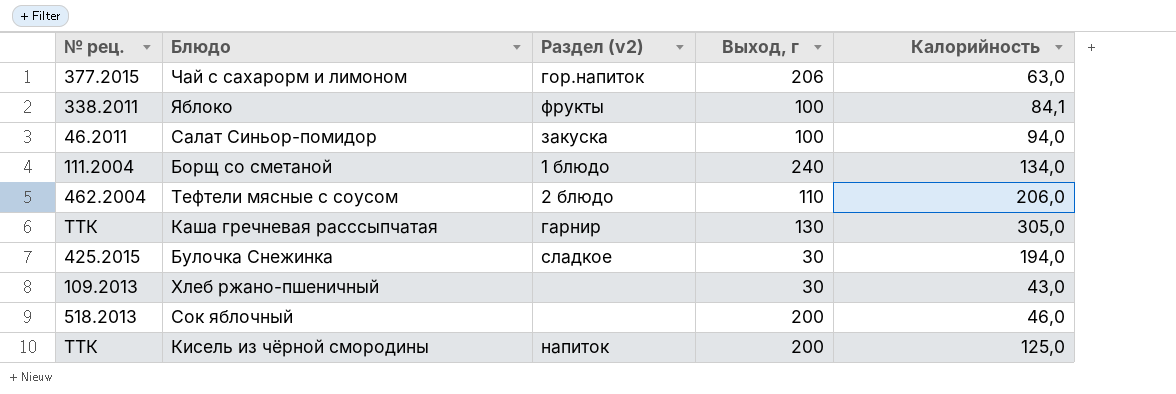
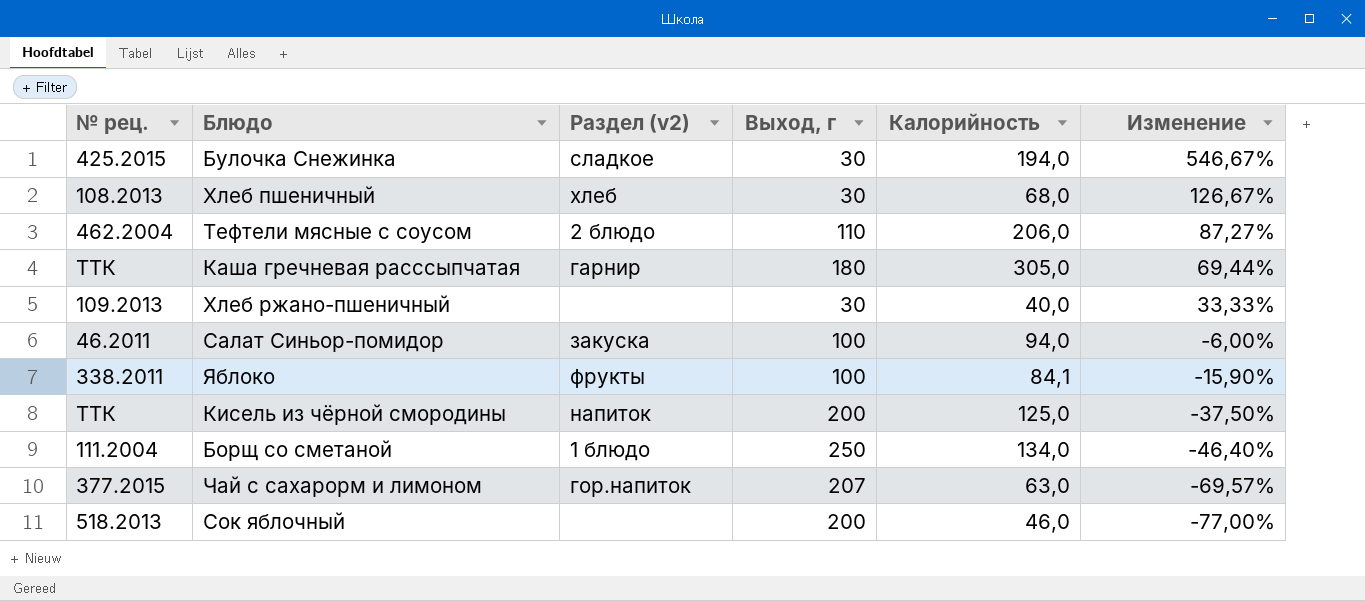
row order: none -> Изменение descending
column Изменение | formula: none -> ([Калорийность] - [Выход, г]) / [Выход, г]
row Хлеб пшеничный: none -> 108.2013 | хлеб | 30 | 68,0 | 126,67%
Каша гречневая расссыпчатая | Выход, г: 130 -> 180
Хлеб ржано-пшеничный | Калорийность: 43,0 -> 40,0
Борщ со сметаной | Выход, г: 240 -> 250
Чай с сахарорм и лимоном | Выход, г: 206 -> 207

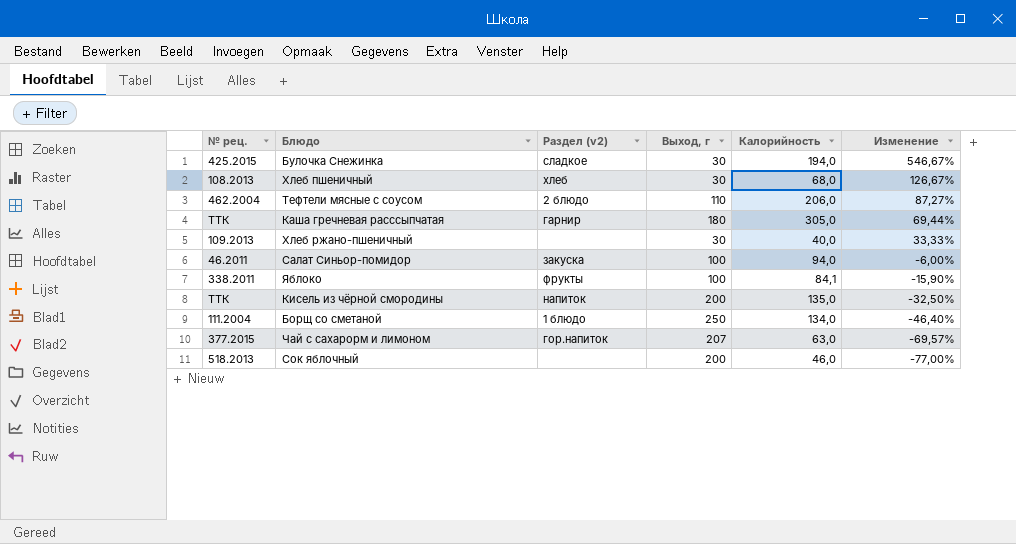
Кисель из чёрной смородины | Калорийность: 125,0 -> 135,0
Кисель из чёрной смородины | Изменение: -37,50% -> -32,50%

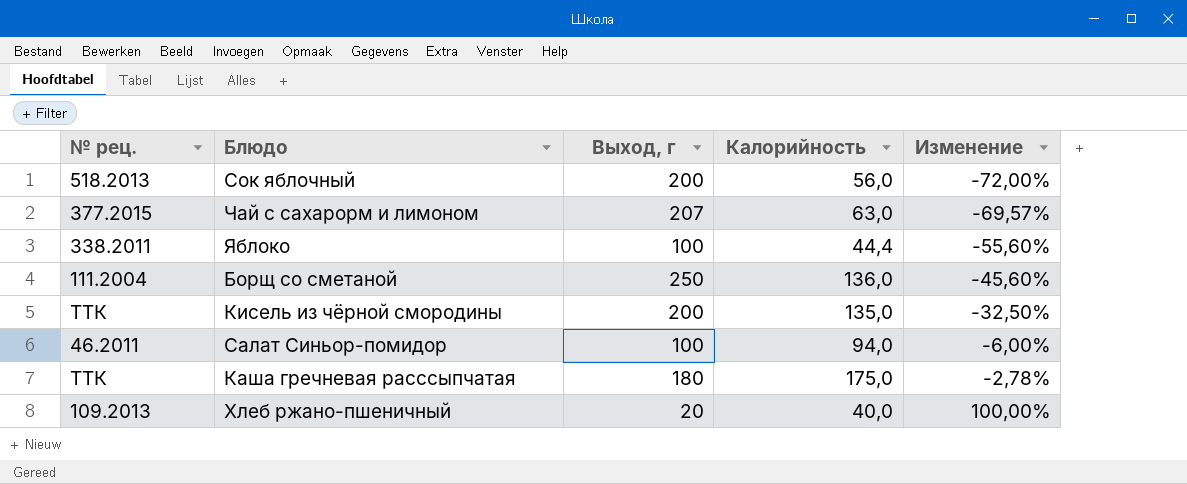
row order: Изменение descending -> Изменение ascending
column Раздел (v2) | position: 3 -> none
row Булочка Снежинка: 425.2015 | сладкое | 30 | 194,0 | 546,67% -> none
row Хлеб пшеничный: 108.2013 | хлеб | 30 | 68,0 | 126,67% -> none
row Тефтели мясные с соусом: 462.2004 | 2 блюдо | 110 | 206,0 | 87,27% -> none
Сок яблочный | Калорийность: 46,0 -> 56,0
Сок яблочный | Изменение: -77,00% -> -72,00%
Яблоко | Калорийность: 84,1 -> 44,4
Яблоко | Изменение: -15,90% -> -55,60%
Борщ со сметаной | Калорийность: 134,0 -> 136,0
Борщ со сметаной | Изменение: -46,40% -> -45,60%
Каша гречневая расссыпчатая | Калорийность: 305,0 -> 175,0
Каша гречневая расссыпчатая | Изменение: 69,44% -> -2,78%
Хлеб ржано-пшеничный | Выход, г: 30 -> 20
Хлеб ржано-пшеничный | Изменение: 33,33% -> 100,00%

